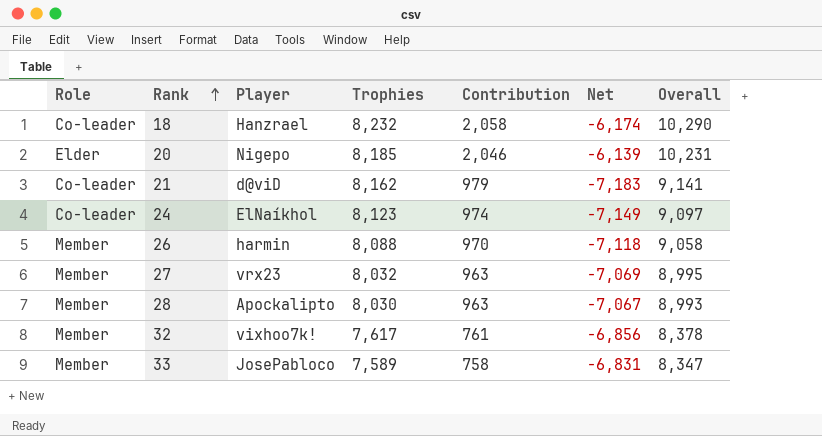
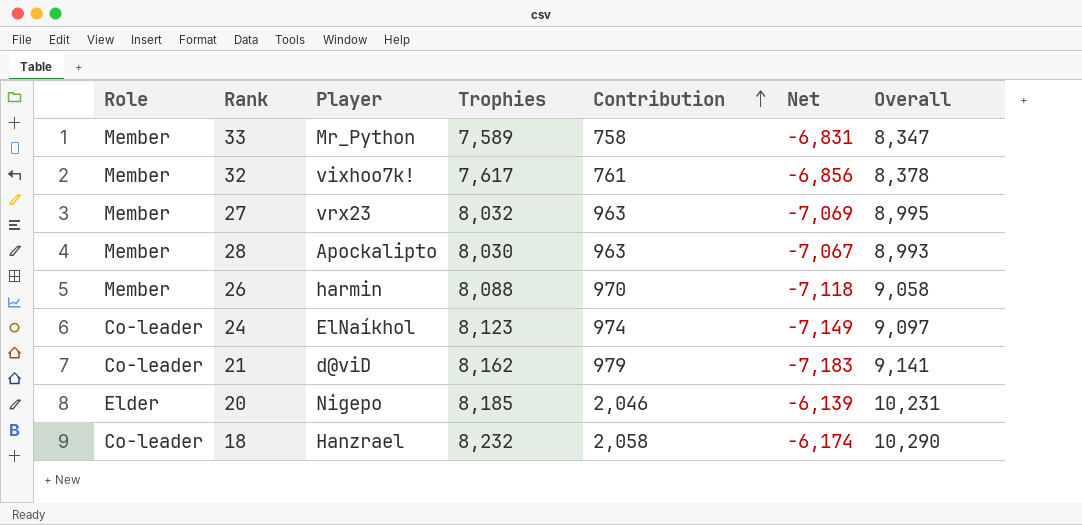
row order: Rank ascending -> Contribution ascending
33 | Player: JosePabloco -> Mr_Python

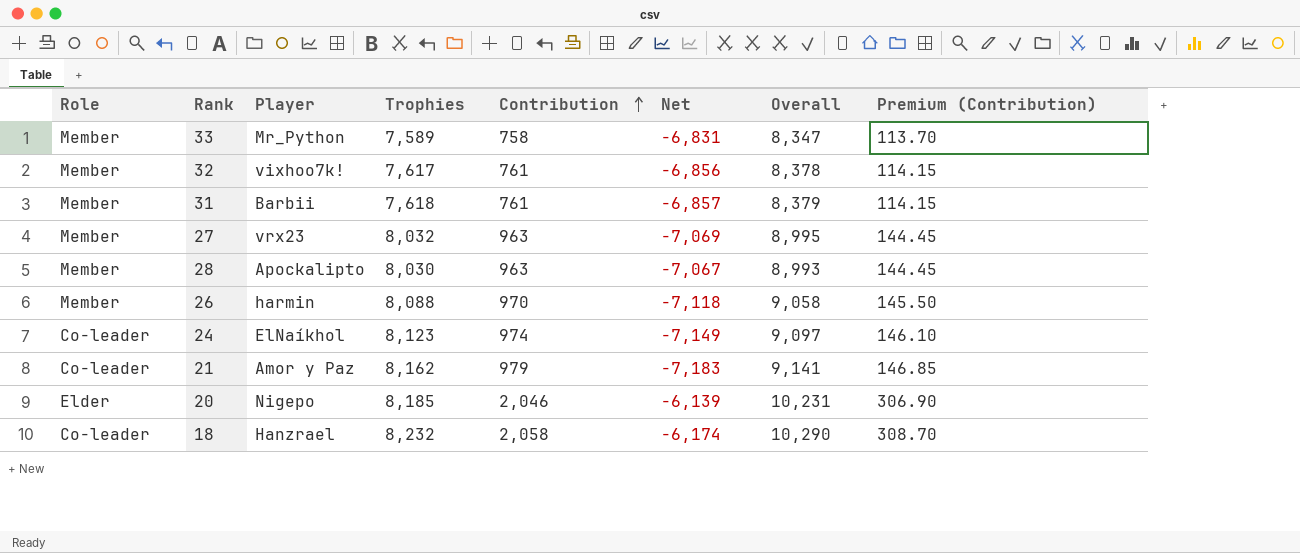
column Premium (Contribution) | formula: none -> [Contribution] * 0.15
row 31: none -> Member | Barbii | 7,618 | 761 | -6,857 | 8,379 | 114.15
21 | Player: d@viD -> Amor y Paz

